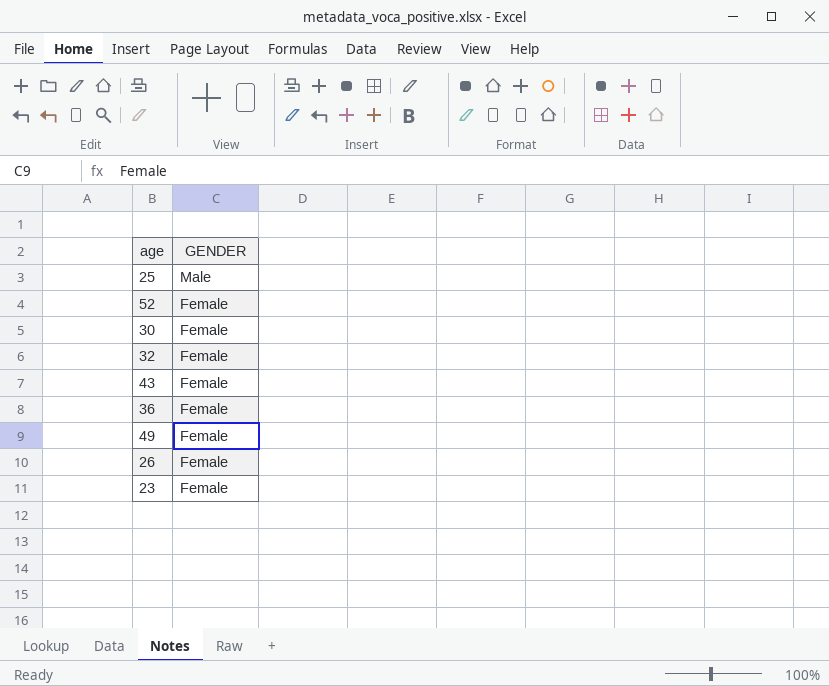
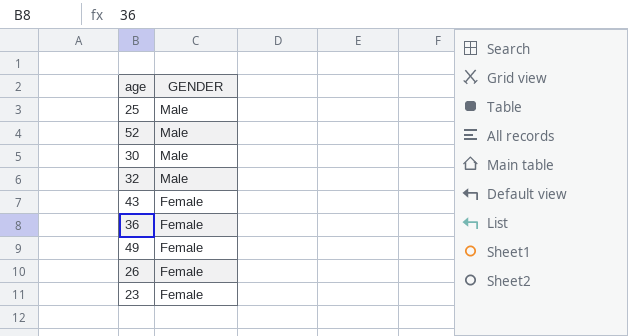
52 | GENDER: Female -> Male
30 | GENDER: Female -> Male
32 | GENDER: Female -> Male

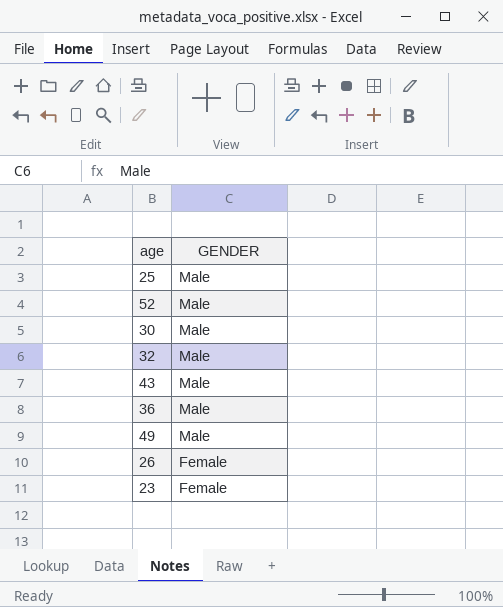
43 | GENDER: Female -> Male
36 | GENDER: Female -> Male
49 | GENDER: Female -> Male

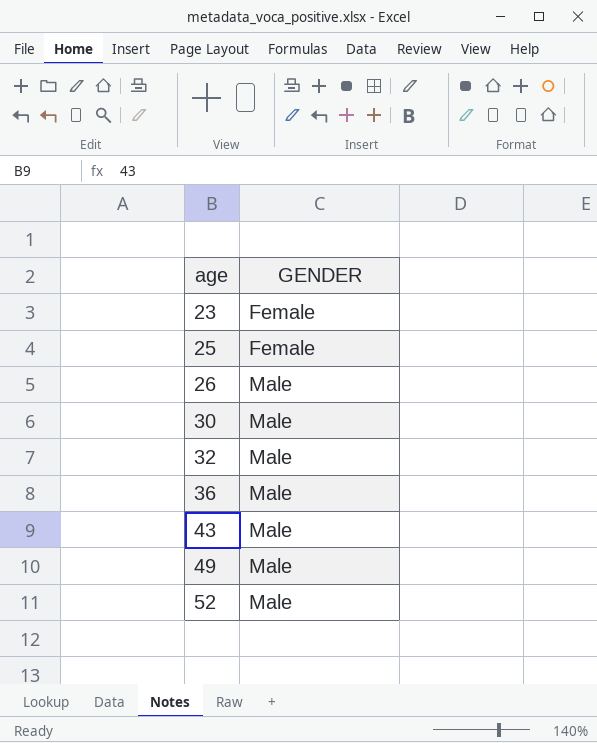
row order: GENDER descending -> age ascending
25 | GENDER: Male -> Female
26 | GENDER: Female -> Male

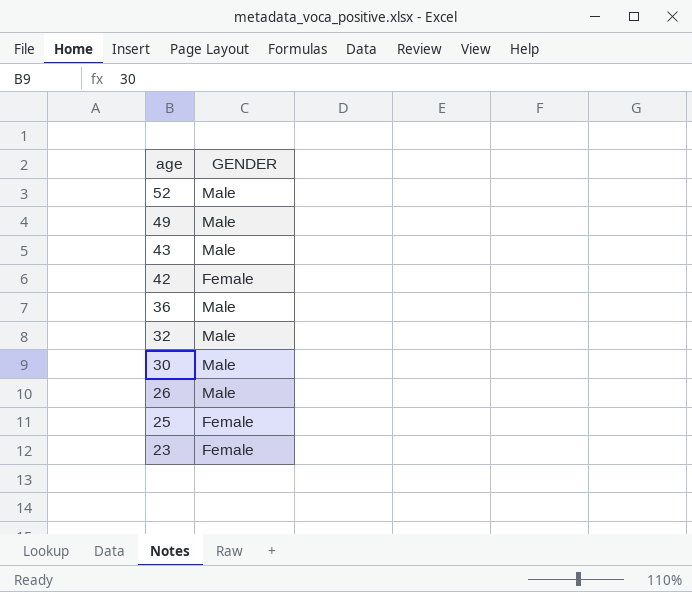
row order: age ascending -> age descending
row 42: none -> Female

